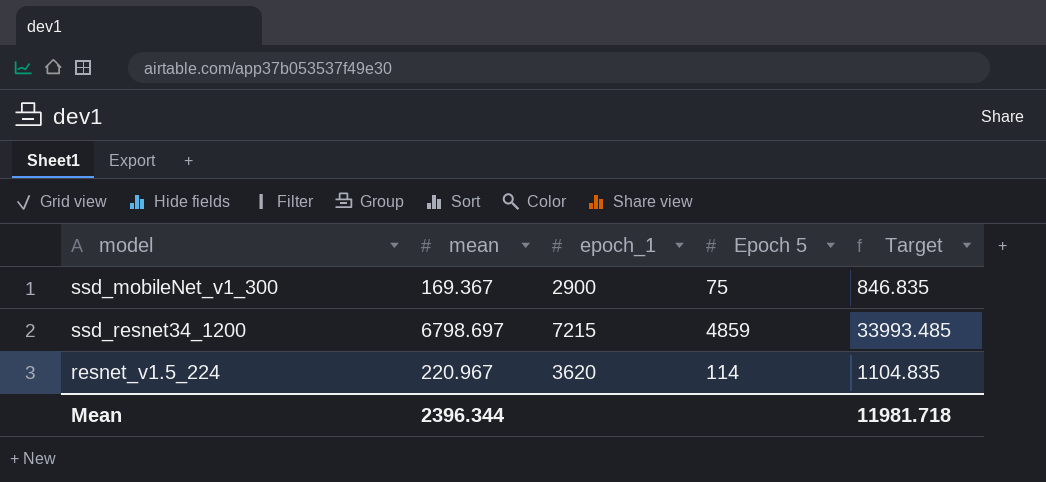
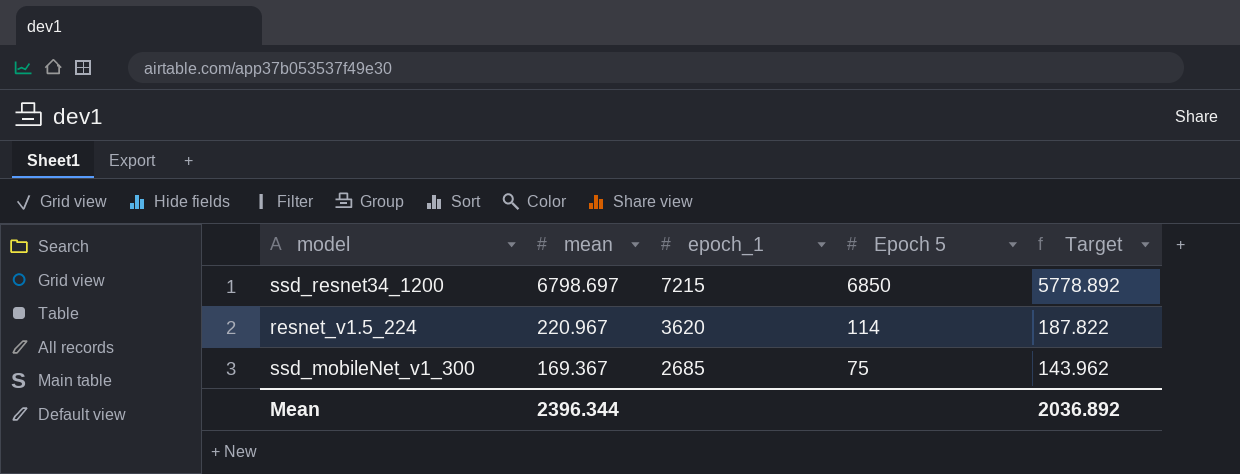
row order: none -> mean descending
column Target | formula: [mean] * 5 -> [mean] * 0.85
ssd_resnet34_1200 | Epoch 5: 4859 -> 6850
ssd_mobileNet_v1_300 | epoch_1: 2900 -> 2685
Mean | Target: 11981.718 -> 2036.892

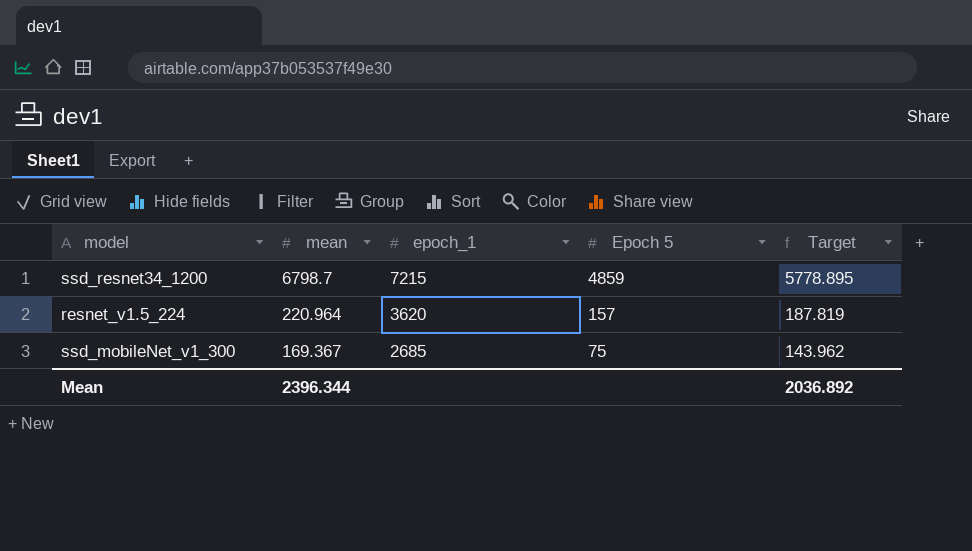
ssd_resnet34_1200 | mean: 6798.697 -> 6798.7
ssd_resnet34_1200 | Epoch 5: 6850 -> 4859
ssd_resnet34_1200 | Target: 5778.892 -> 5778.895
resnet_v1.5_224 | mean: 220.967 -> 220.964
resnet_v1.5_224 | Epoch 5: 114 -> 157
resnet_v1.5_224 | Target: 187.822 -> 187.819

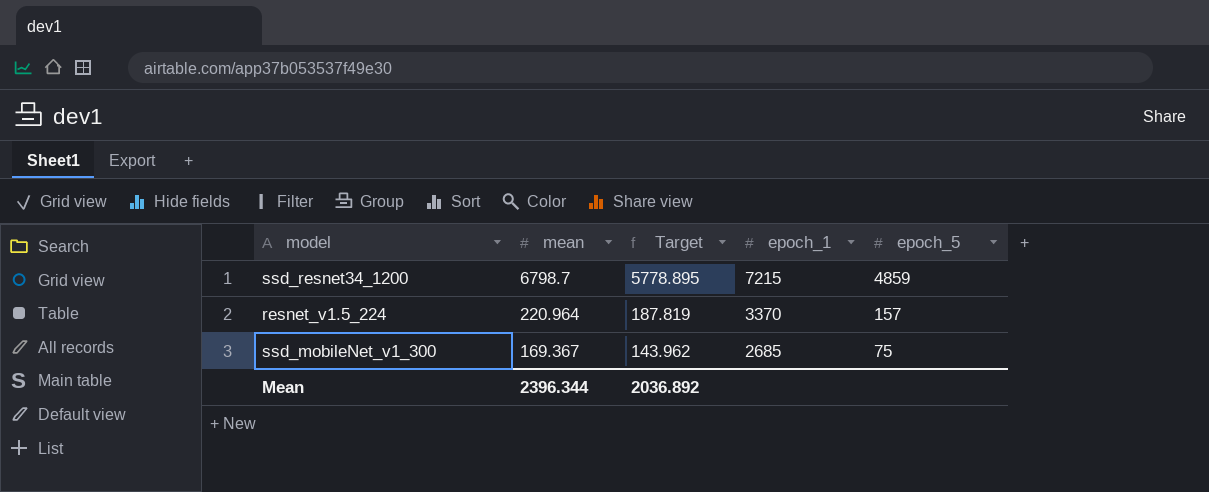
column Target | position: 5 -> 3
column name: Epoch 5 -> epoch_5
resnet_v1.5_224 | epoch_1: 3620 -> 3370

